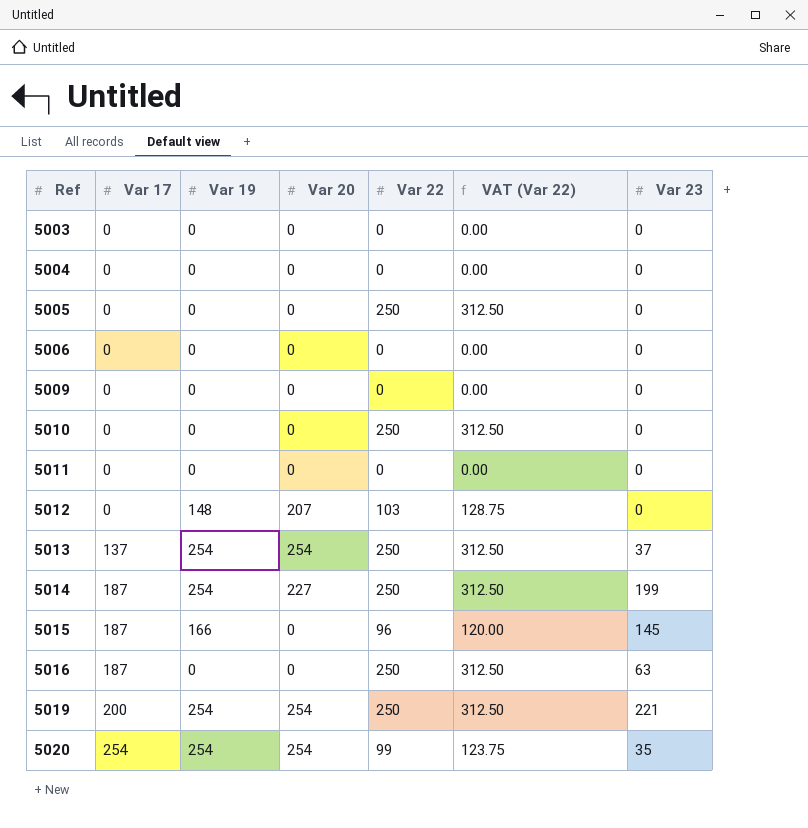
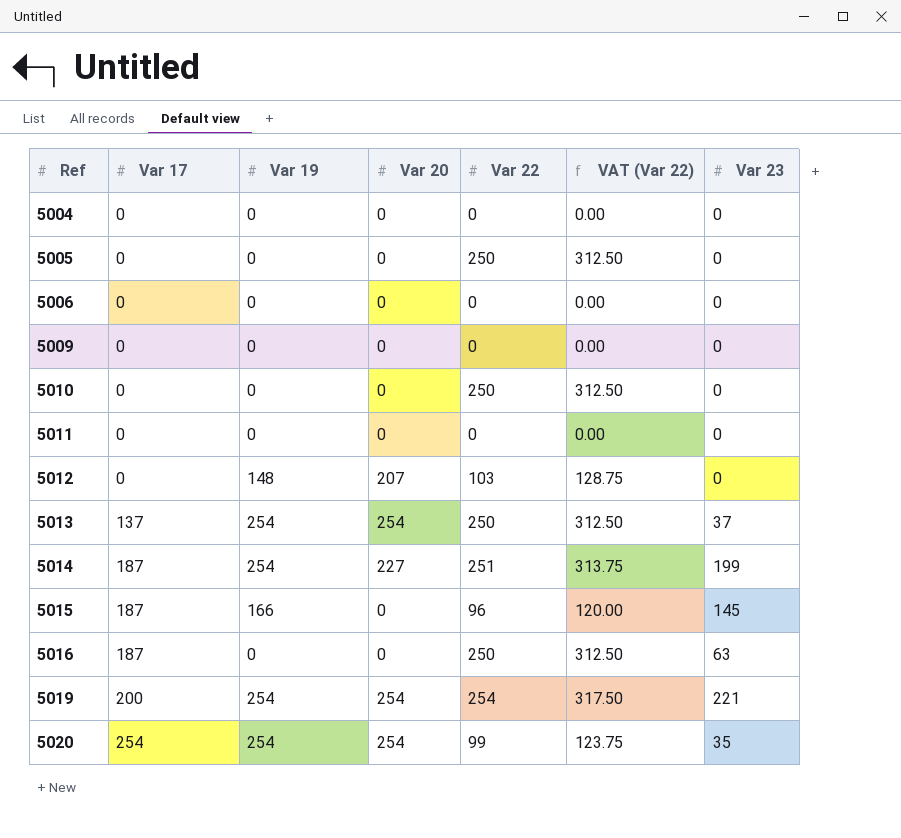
row 5003: 0 | 0 | 0 | 0 | 0.00 | 0 -> none
5014 | Var 22: 250 -> 251
5014 | VAT (Var 22): 312.50 -> 313.75
5019 | Var 22: 250 -> 254
5019 | VAT (Var 22): 312.50 -> 317.50

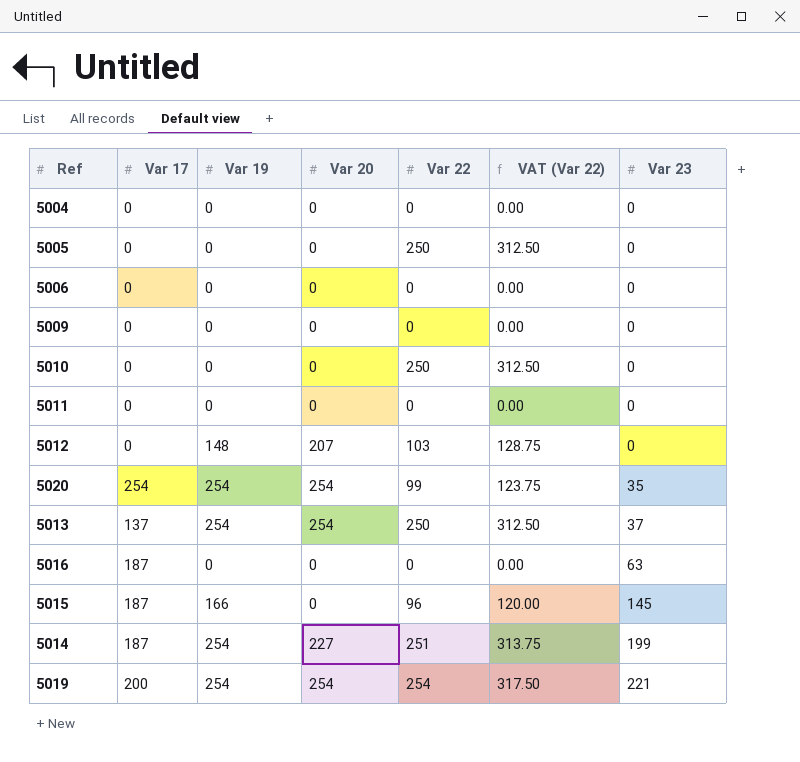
row order: Ref ascending -> Var 23 ascending
5016 | Var 22: 250 -> 0
5016 | VAT (Var 22): 312.50 -> 0.00

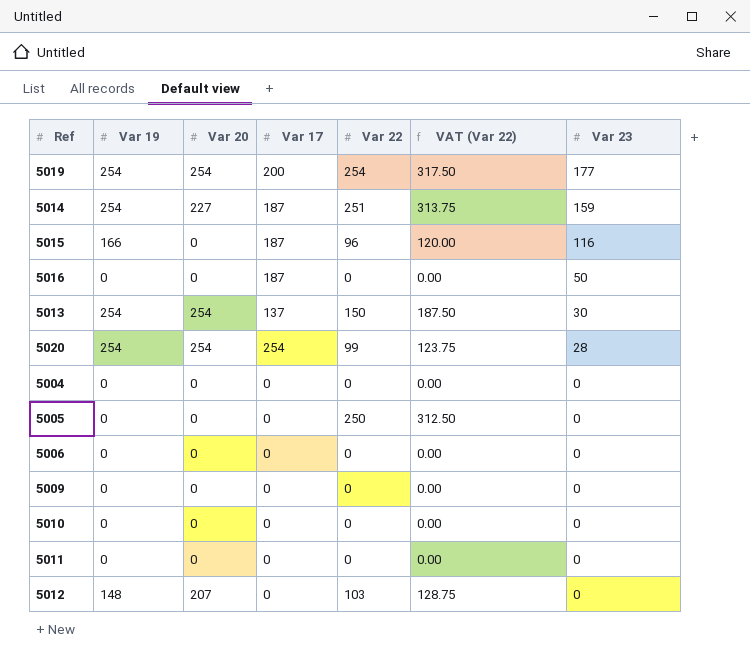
row order: Var 23 ascending -> Var 23 descending
column Var 17 | position: 2 -> 4
5019 | Var 23: 221 -> 177
5014 | Var 23: 199 -> 159
5015 | Var 23: 145 -> 116
5016 | Var 23: 63 -> 50
5013 | Var 22: 250 -> 150
5013 | VAT (Var 22): 312.50 -> 187.50
5013 | Var 23: 37 -> 30
5020 | Var 23: 35 -> 28
5010 | Var 22: 250 -> 0
5010 | VAT (Var 22): 312.50 -> 0.00

